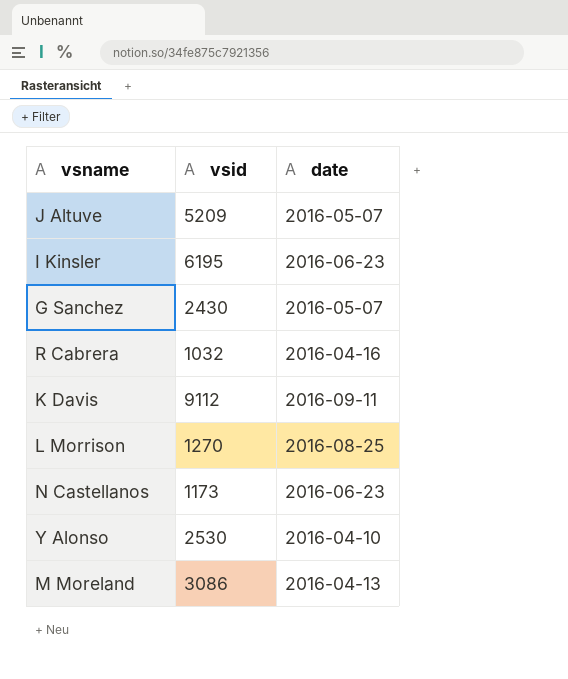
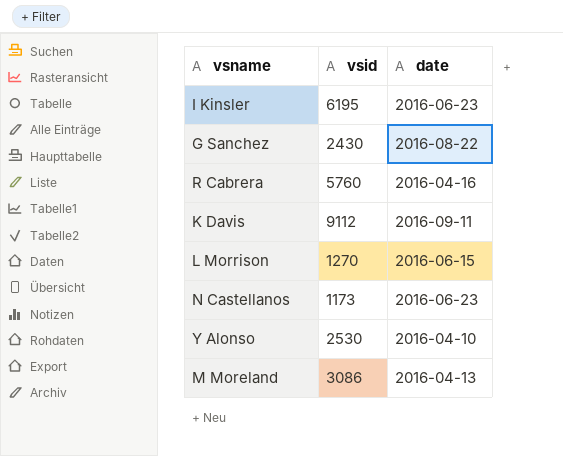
row J Altuve: 5209 | 2016-05-07 -> none
G Sanchez | date: 2016-05-07 -> 2016-08-22
R Cabrera | vsid: 1032 -> 5760
L Morrison | date: 2016-08-25 -> 2016-06-15

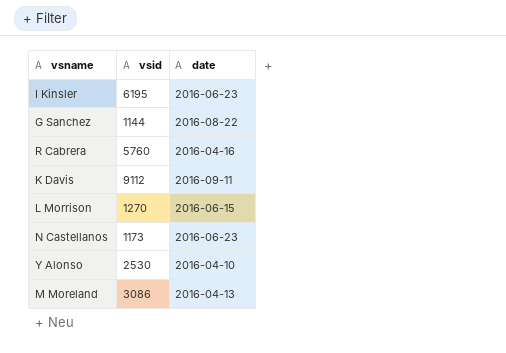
G Sanchez | vsid: 2430 -> 1144

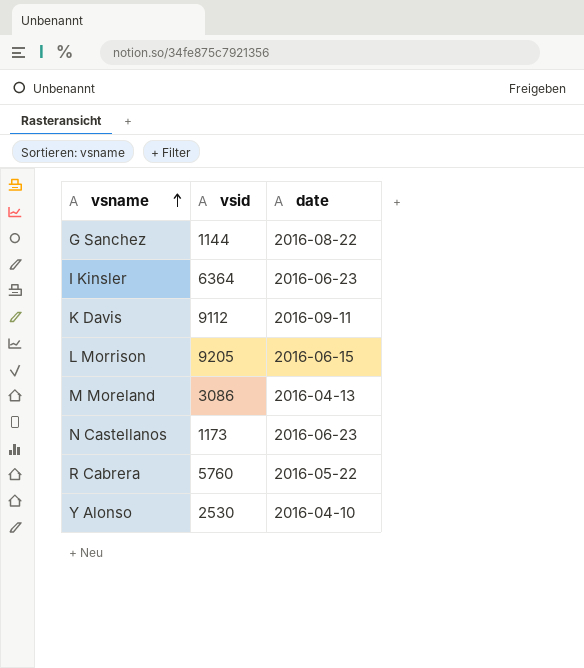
row order: none -> vsname ascending
I Kinsler | vsid: 6195 -> 6364
L Morrison | vsid: 1270 -> 9205
R Cabrera | date: 2016-04-16 -> 2016-05-22

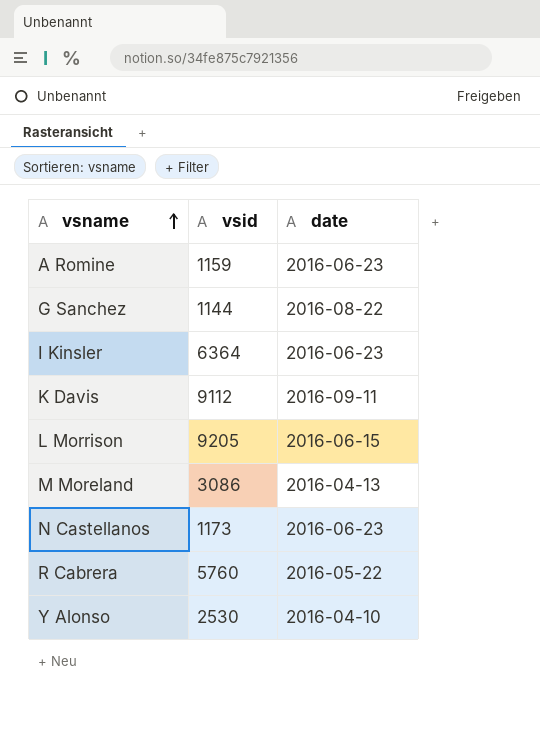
row A Romine: none -> 1159 | 2016-06-23

